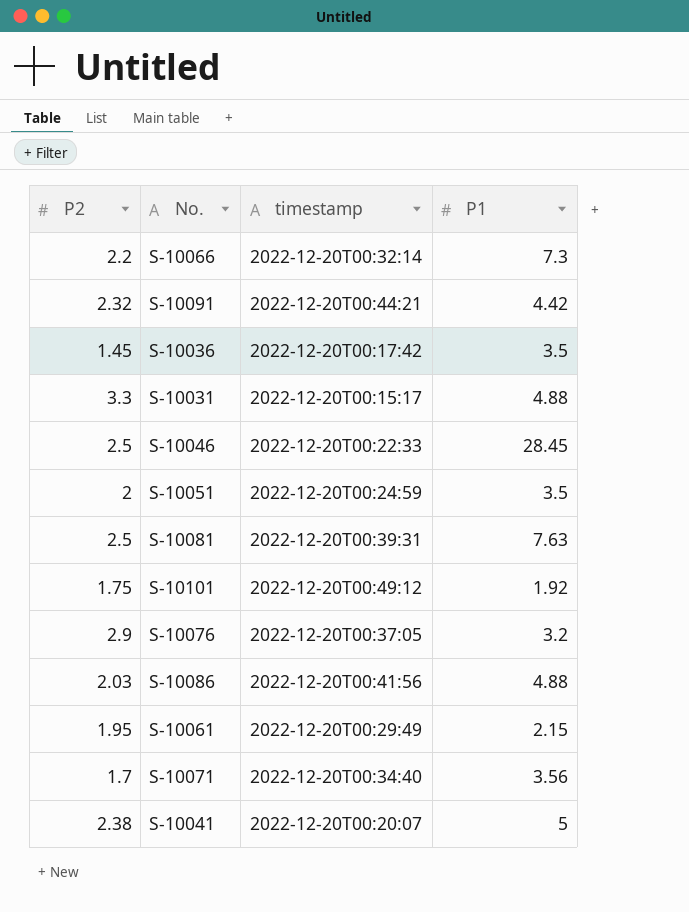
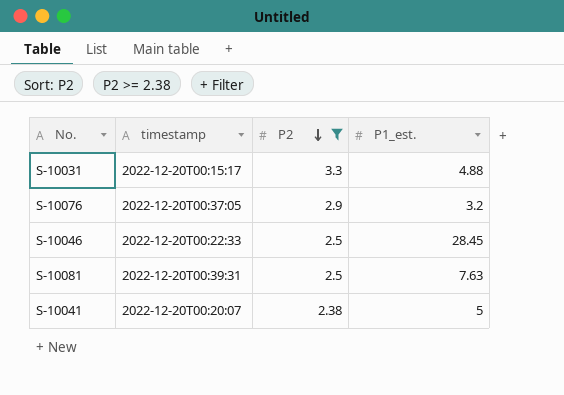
filter: none -> P2 >= 2.38
row order: none -> P2 descending
column P2 | position: 1 -> 3
column name: P1 -> P1_est.

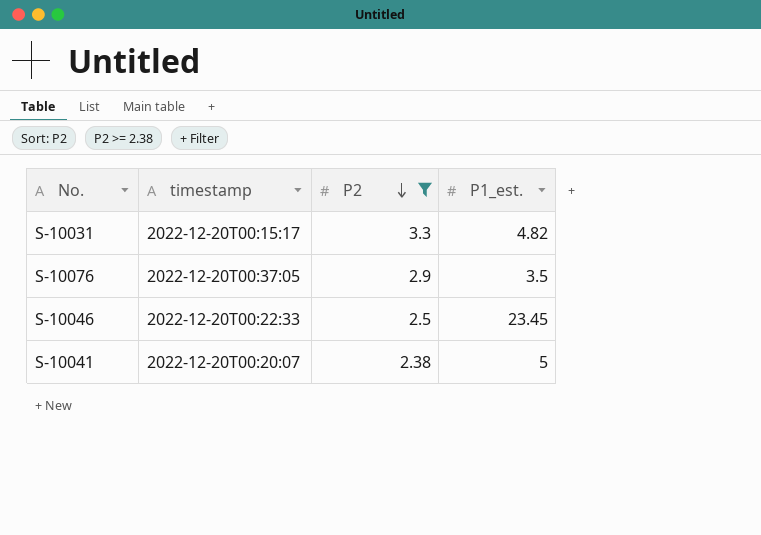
row S-10081: 2022-12-20T00:39:31 | 2.5 | 7.63 -> none
S-10031 | P1_est.: 4.88 -> 4.82
S-10076 | P1_est.: 3.2 -> 3.5
S-10046 | P1_est.: 28.45 -> 23.45

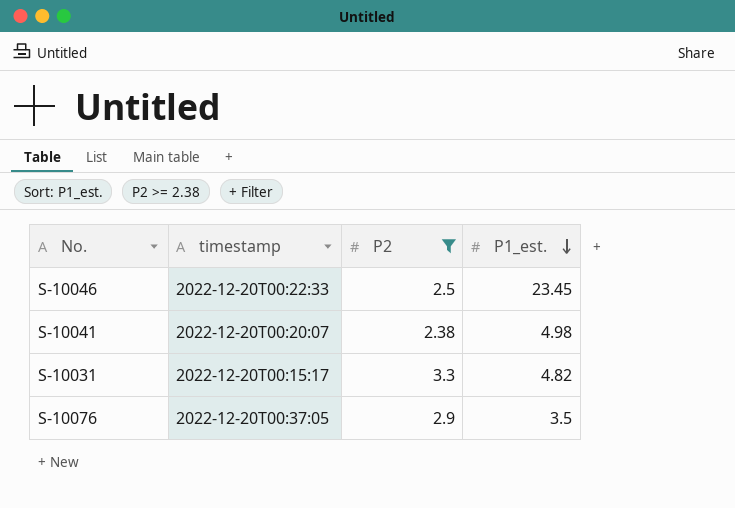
row order: P2 descending -> P1_est. descending
S-10041 | P1_est.: 5 -> 4.98

